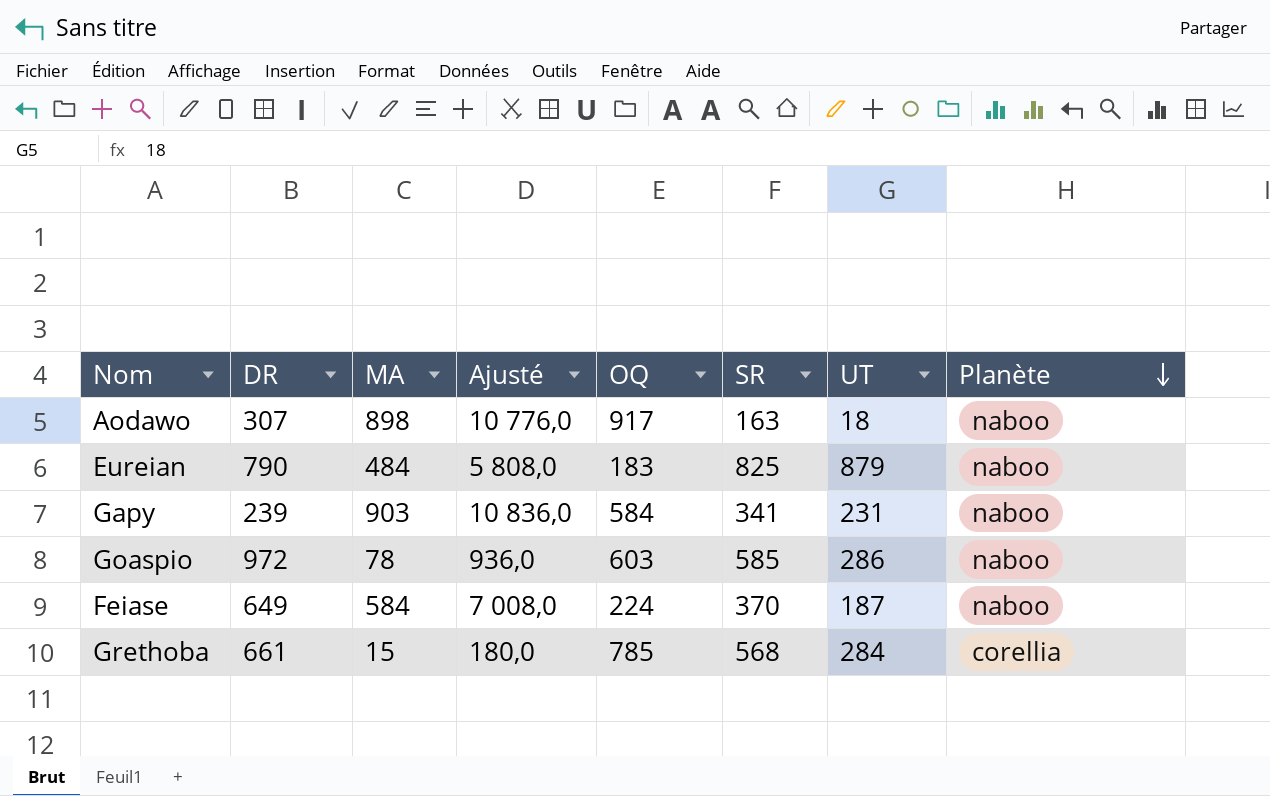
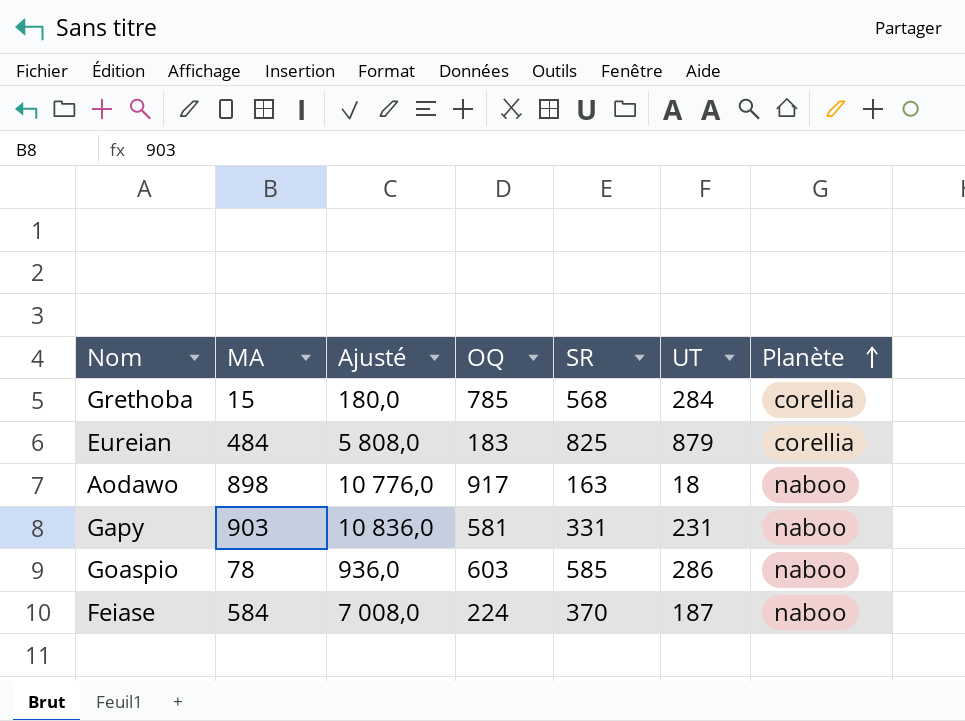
row order: Planète descending -> Planète ascending
column DR | position: 2 -> none
Eureian | Planète: naboo -> corellia
Gapy | OQ: 584 -> 581
Gapy | SR: 341 -> 331

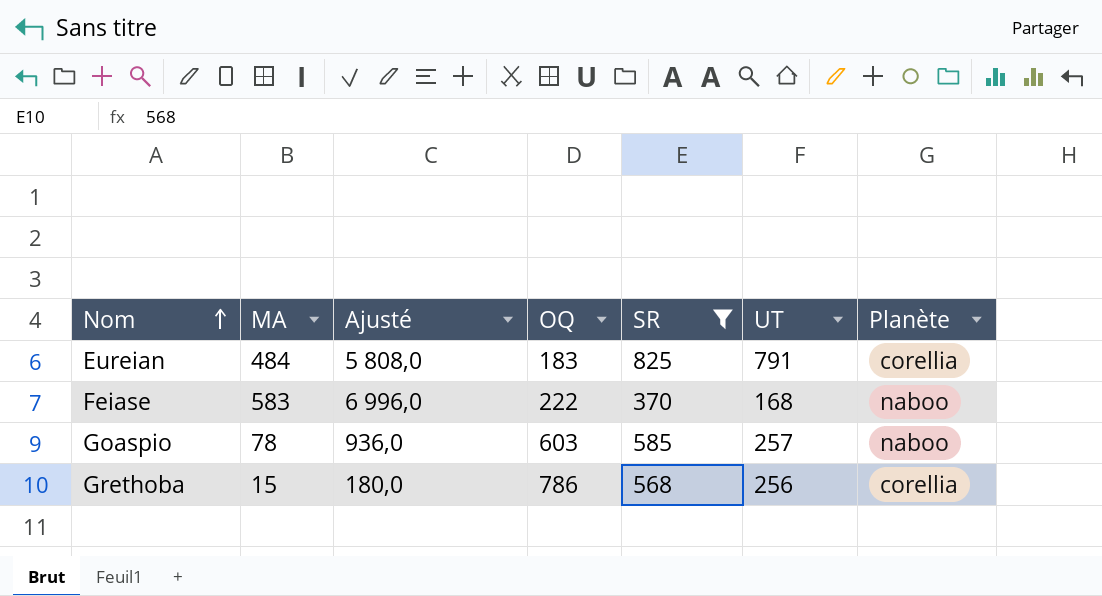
filter: none -> SR >= 370
row order: Planète ascending -> Nom ascending
Eureian | UT: 879 -> 791
Feiase | MA: 584 -> 583
Feiase | Ajusté: 7 008,0 -> 6 996,0
Feiase | OQ: 224 -> 222
Feiase | UT: 187 -> 168
Goaspio | UT: 286 -> 257
Grethoba | OQ: 785 -> 786
Grethoba | UT: 284 -> 256

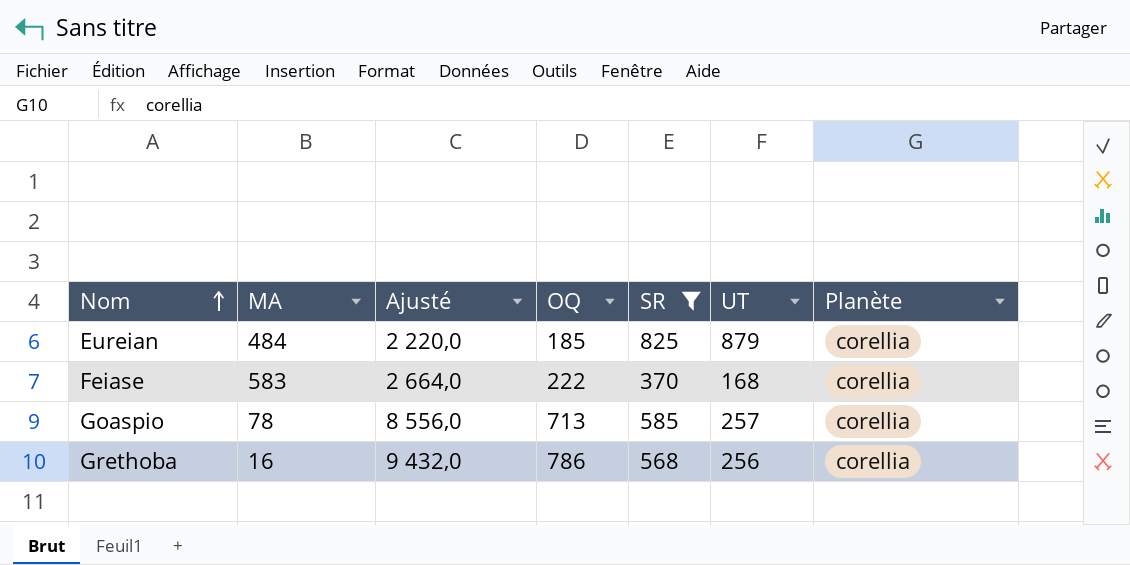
column Ajusté | formula: [MA] * 12 -> [OQ] * 12
Eureian | OQ: 183 -> 185
Eureian | UT: 791 -> 879
Feiase | Planète: naboo -> corellia
Goaspio | OQ: 603 -> 713
Goaspio | Planète: naboo -> corellia
Grethoba | MA: 15 -> 16

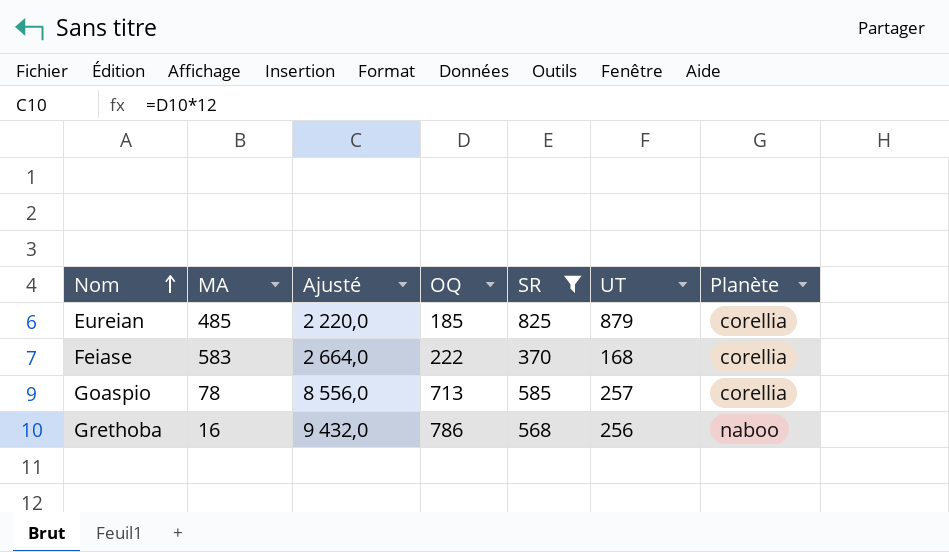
Eureian | MA: 484 -> 485
Grethoba | Planète: corellia -> naboo

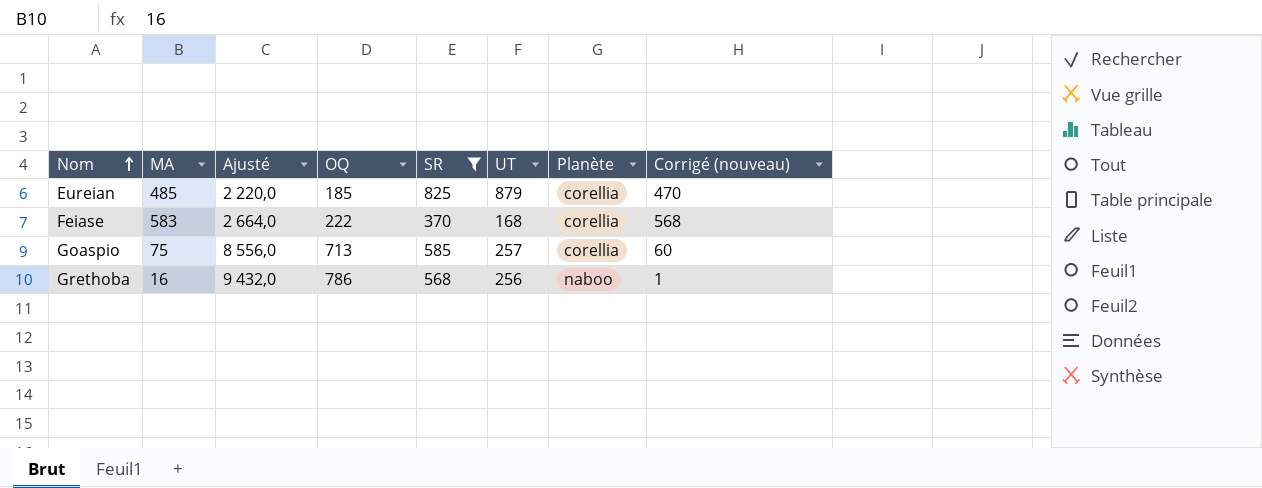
column Corrigé (nouveau) | formula: none -> [MA] - 15
Goaspio | MA: 78 -> 75

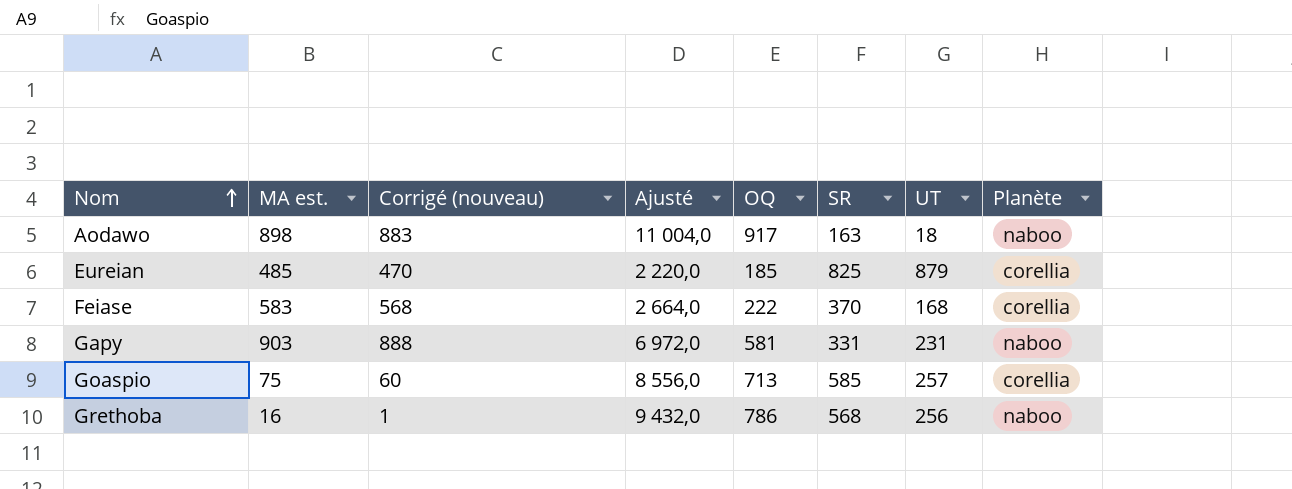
filter: SR >= 370 -> none
column name: MA -> MA est.
column Corrigé (nouveau) | position: 8 -> 3

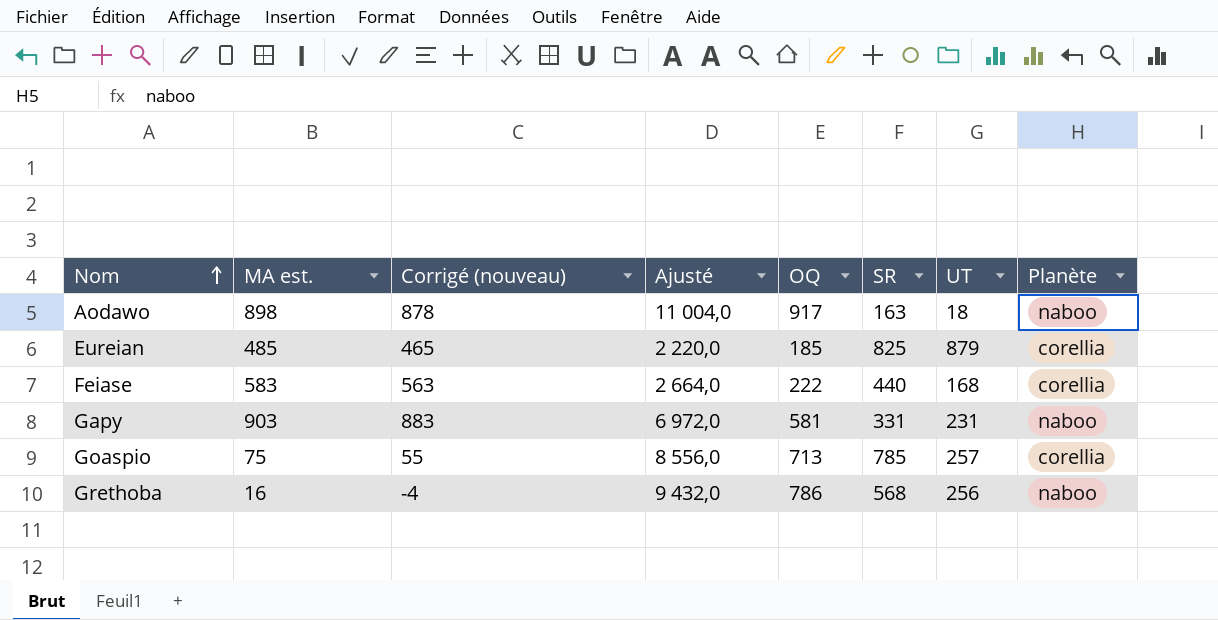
column Corrigé (nouveau) | formula: [MA est.] - 15 -> [MA est.] - 20
Feiase | SR: 370 -> 440
Goaspio | SR: 585 -> 785

